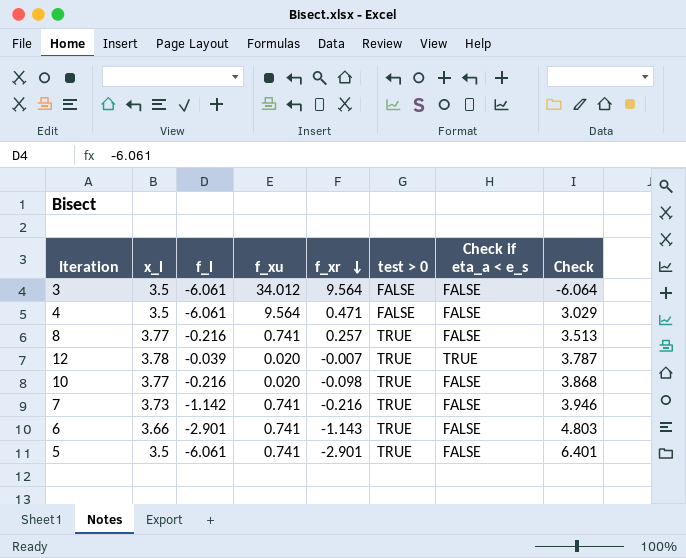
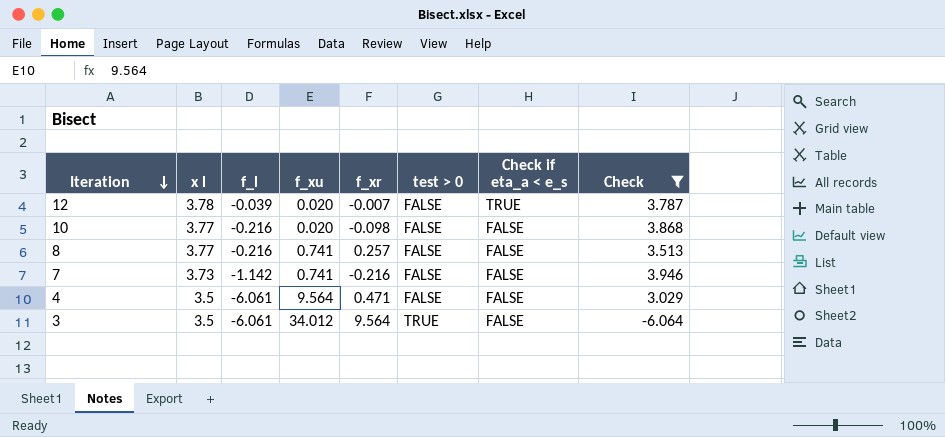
filter: none -> Check <= 3.946
row order: f_xr descending -> Iteration descending
column name: x_l -> x l
12 | test > 0: TRUE -> FALSE
10 | test > 0: TRUE -> FALSE
8 | test > 0: TRUE -> FALSE
7 | test > 0: TRUE -> FALSE
3 | test > 0: FALSE -> TRUE

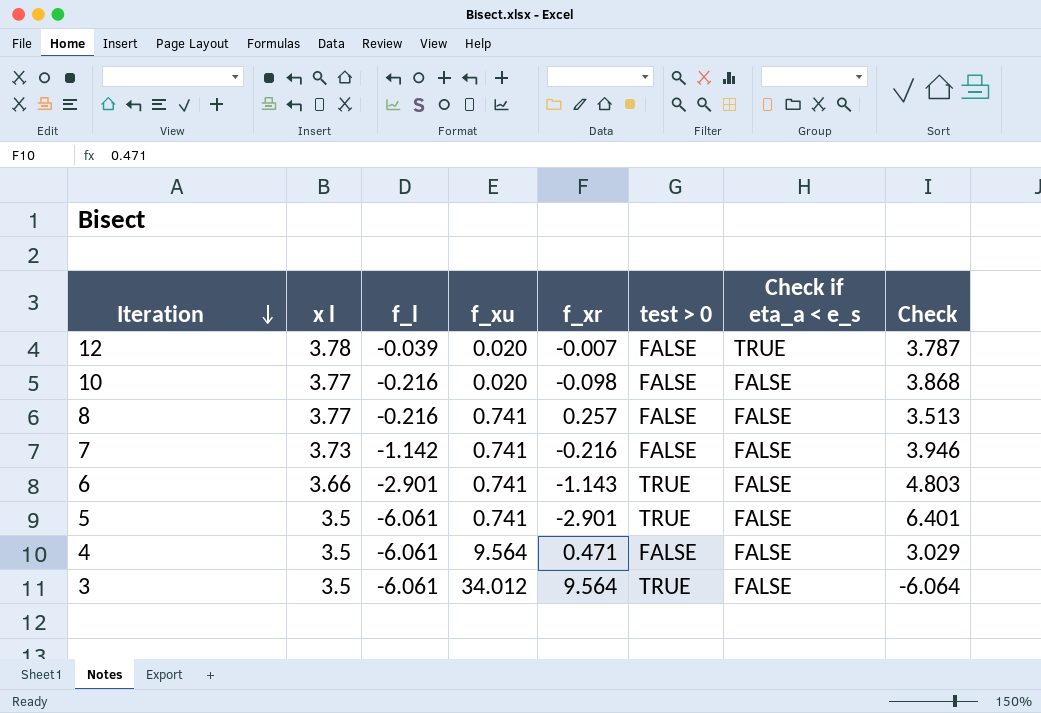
filter: Check <= 3.946 -> none

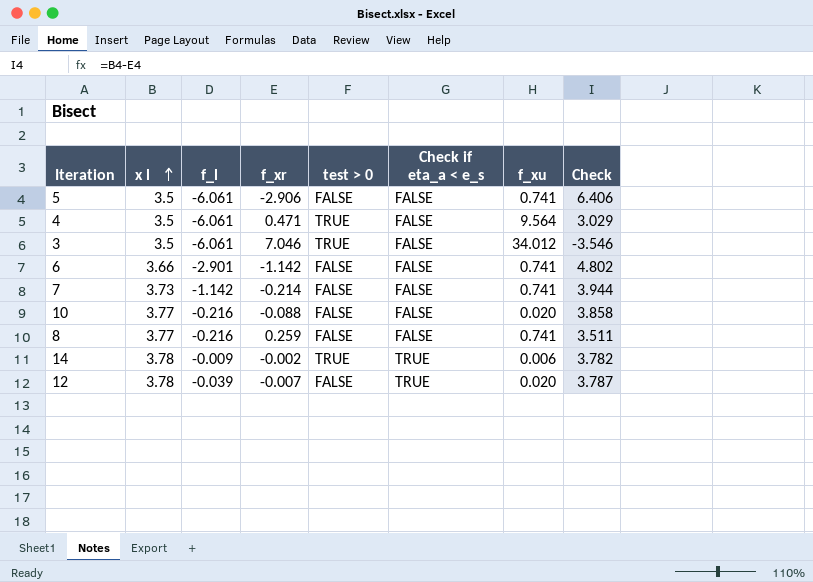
row order: Iteration descending -> x l ascending
column f_xu | position: 4 -> 7
5 | f_xr: -2.901 -> -2.906
5 | test > 0: TRUE -> FALSE
5 | Check: 6.401 -> 6.406
4 | test > 0: FALSE -> TRUE
3 | f_xr: 9.564 -> 7.046
3 | Check: -6.064 -> -3.546
6 | f_xr: -1.143 -> -1.142
6 | test > 0: TRUE -> FALSE
6 | Check: 4.803 -> 4.802
7 | f_xr: -0.216 -> -0.214
7 | Check: 3.946 -> 3.944
10 | f_xr: -0.098 -> -0.088
10 | Check: 3.868 -> 3.858
8 | f_xr: 0.257 -> 0.259
8 | Check: 3.513 -> 3.511
row 14: none -> 3.78 | -0.009 | -0.002 | TRUE | TRUE | 0.006 | 3.782

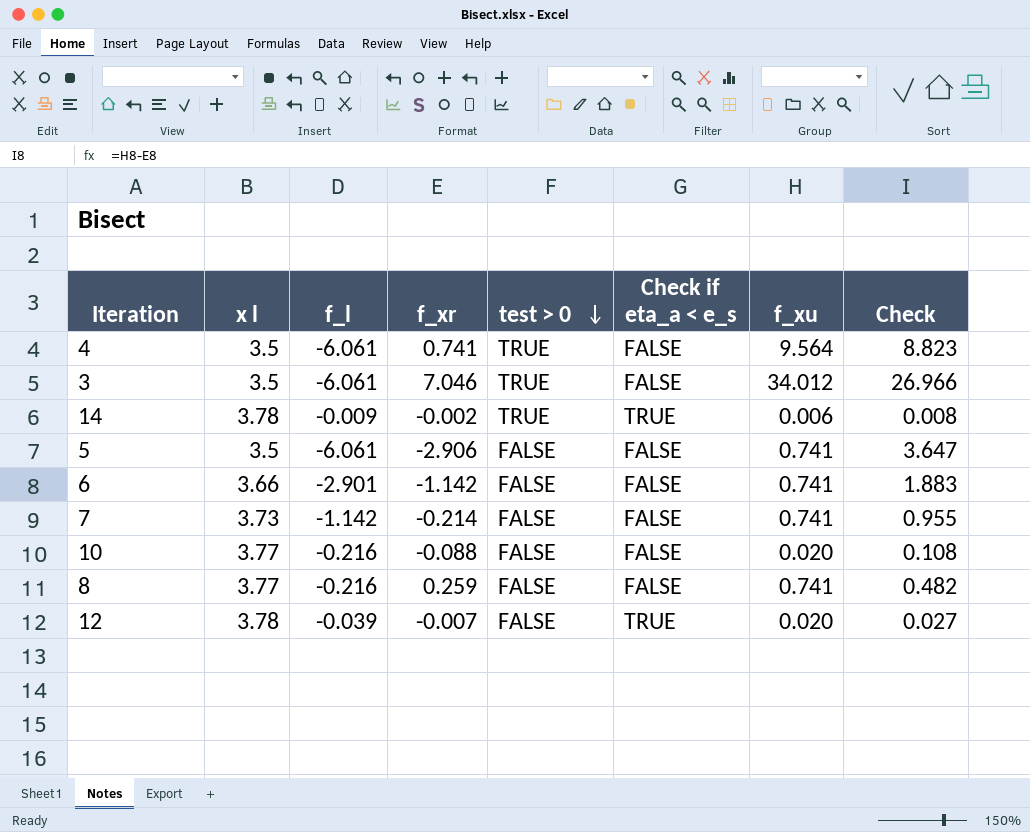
row order: x l ascending -> test > 0 descending
column Check | formula: [x l] - [f_xr] -> [f_xu] - [f_xr]
4 | f_xr: 0.471 -> 0.741

